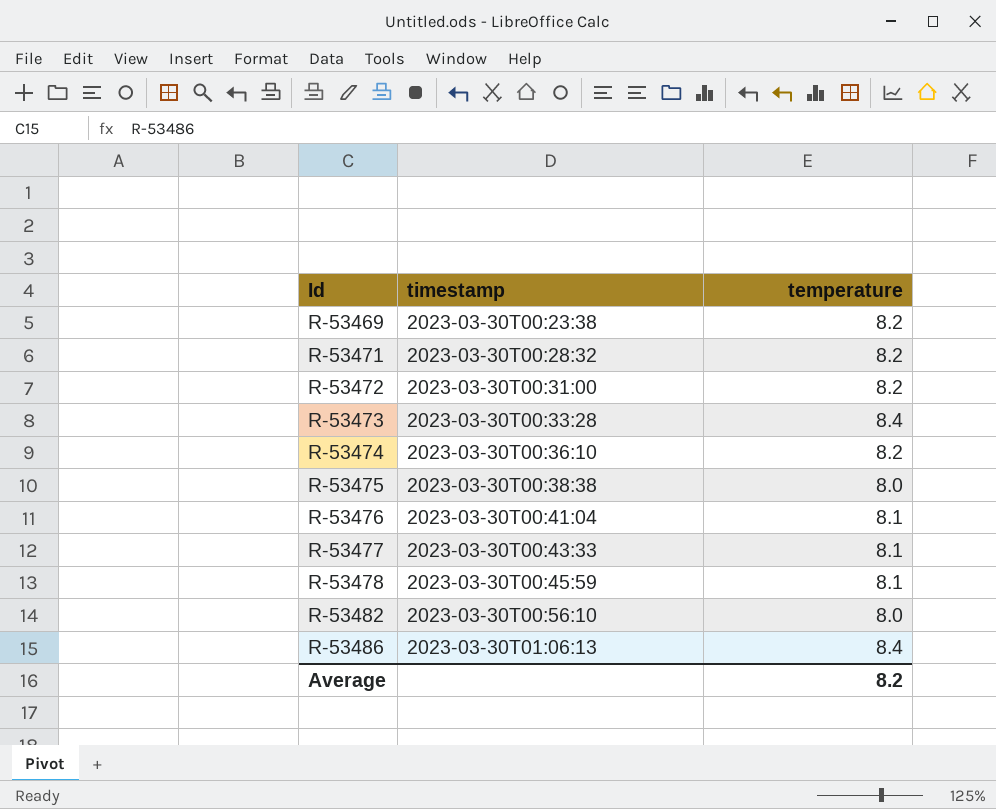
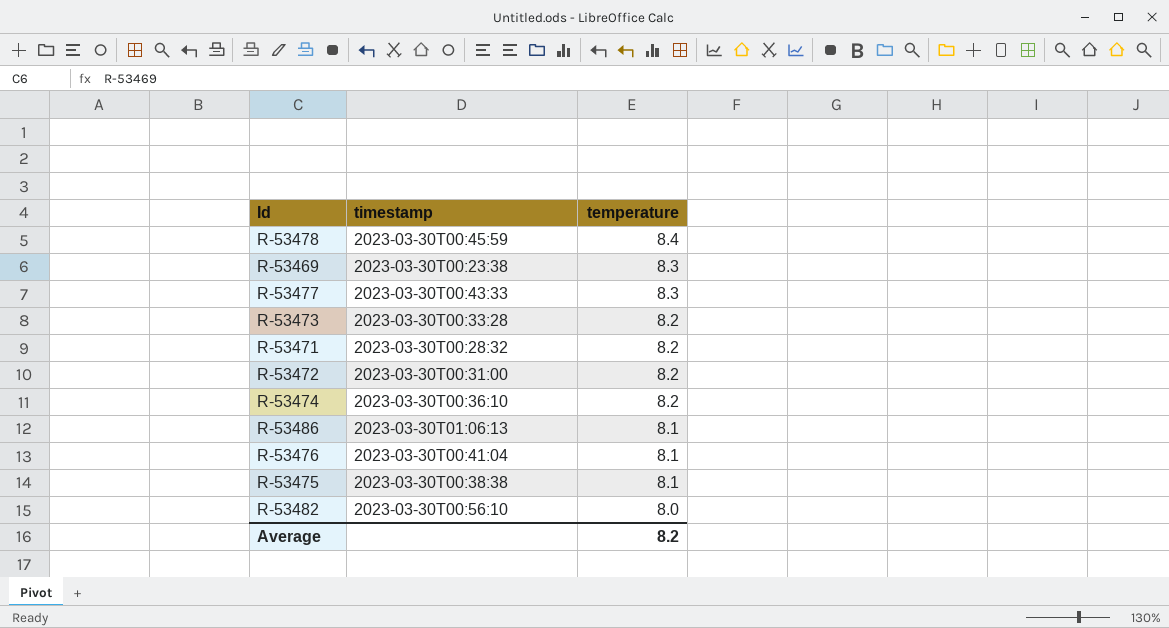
row order: Id ascending -> temperature descending
R-53478 | temperature: 8.1 -> 8.4
R-53469 | temperature: 8.2 -> 8.3
R-53477 | temperature: 8.1 -> 8.3
R-53473 | temperature: 8.4 -> 8.2
R-53486 | temperature: 8.4 -> 8.1
R-53475 | temperature: 8.0 -> 8.1

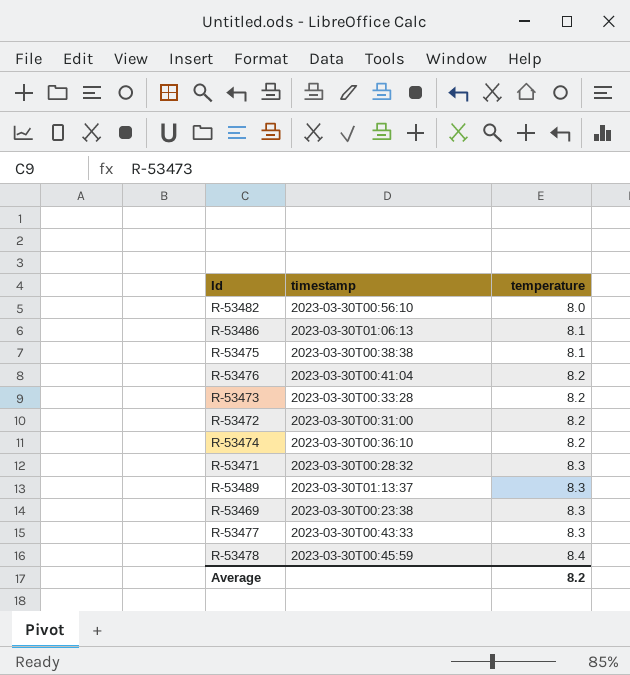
row order: temperature descending -> temperature ascending
R-53476 | temperature: 8.1 -> 8.2
R-53471 | temperature: 8.2 -> 8.3
row R-53489: none -> 2023-03-30T01:13:37 | 8.3

